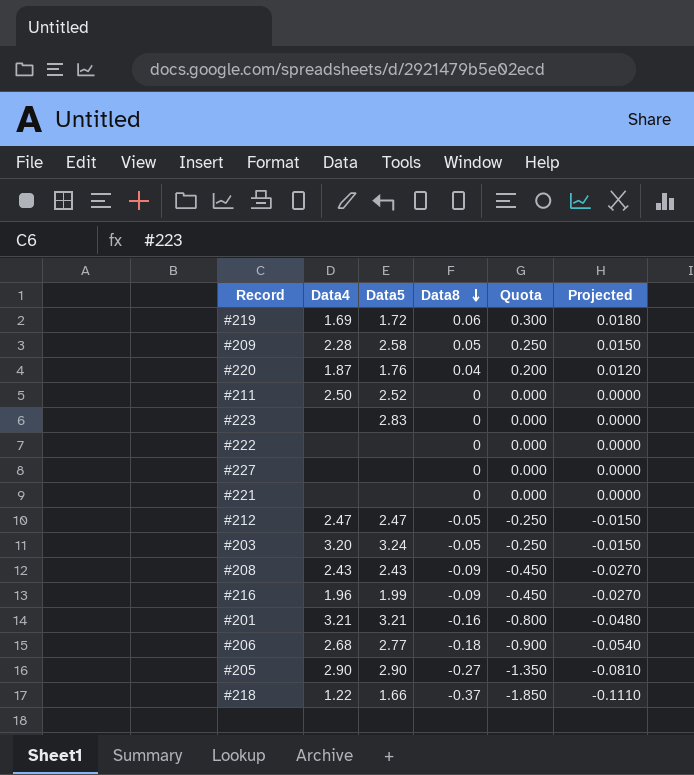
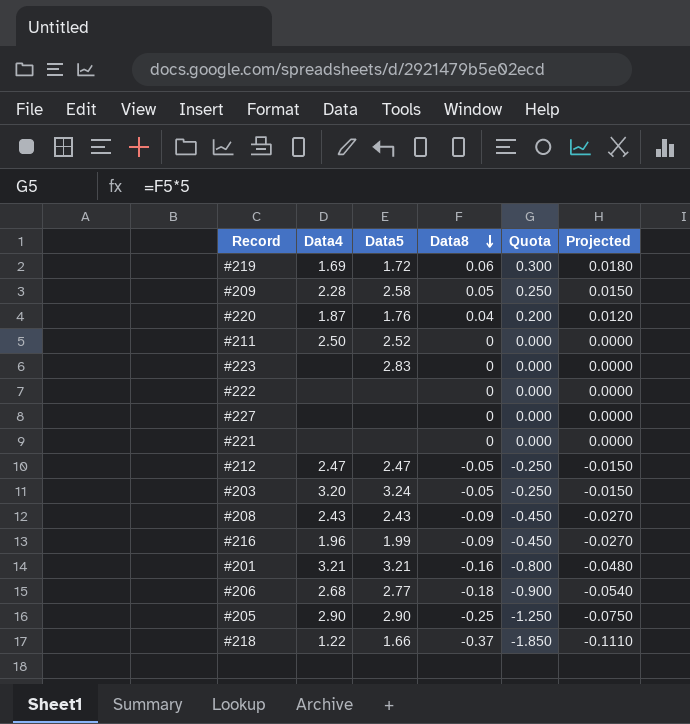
#205 | Data8: -0.27 -> -0.25
#205 | Quota: -1.350 -> -1.250
#205 | Projected: -0.0810 -> -0.0750

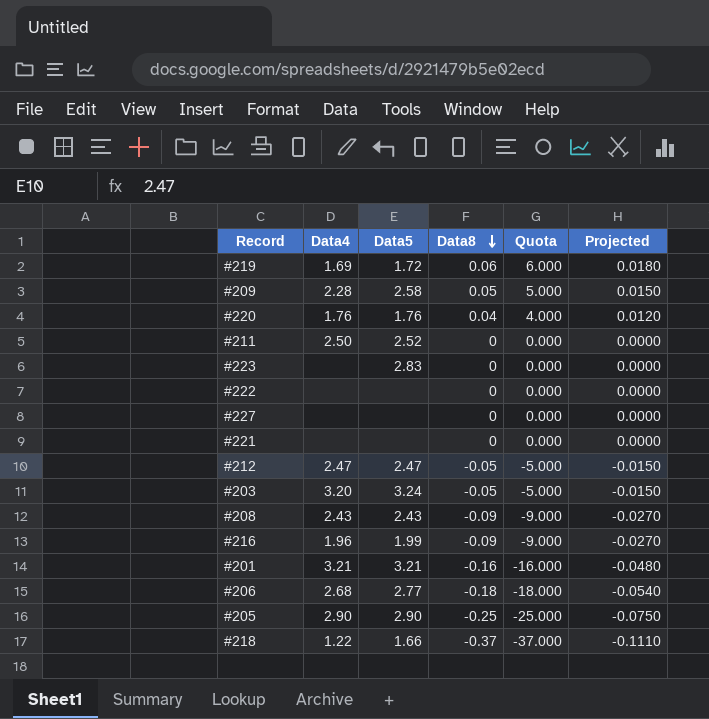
column Quota | formula: [Data8] * 5 -> [Data8] * 100
#220 | Data4: 1.87 -> 1.76

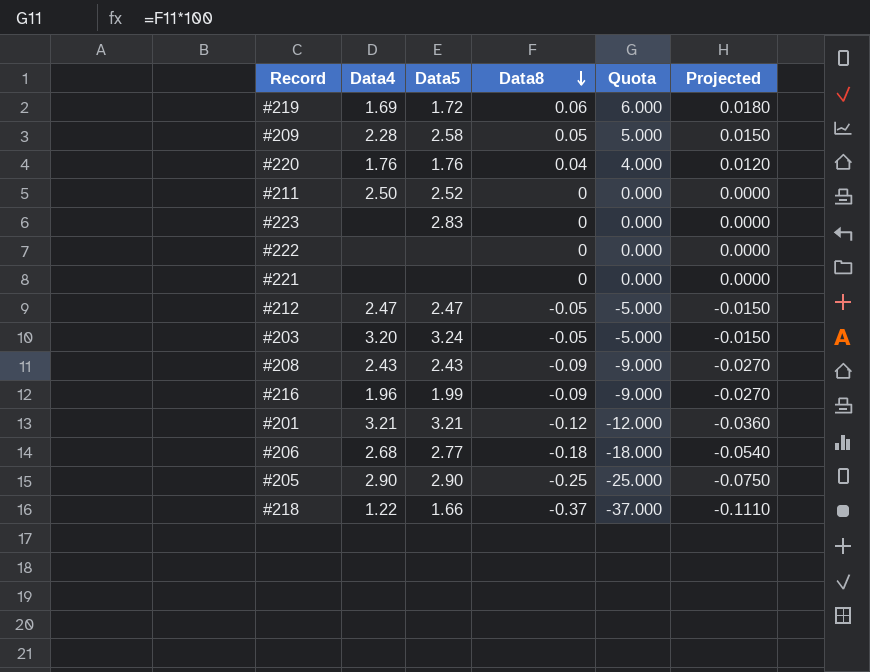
row #227: none | none | 0 | 0.000 | 0.0000 -> none
#201 | Data8: -0.16 -> -0.12
#201 | Quota: -16.000 -> -12.000
#201 | Projected: -0.0480 -> -0.0360

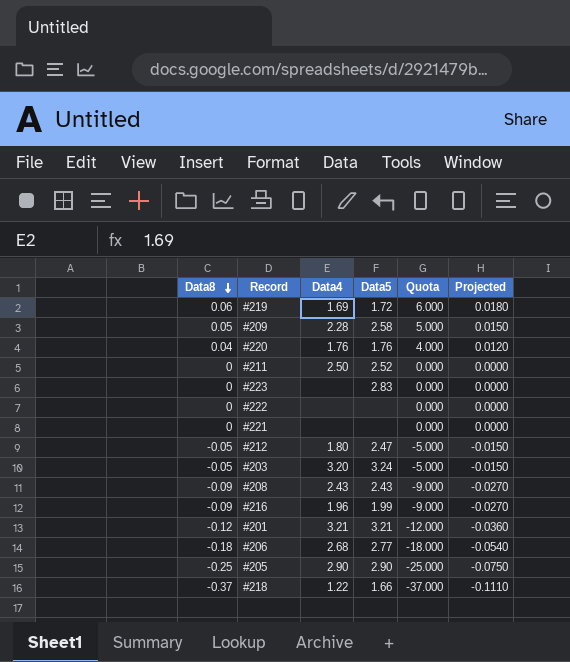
column Data8 | position: 4 -> 1
#212 | Data4: 2.47 -> 1.80

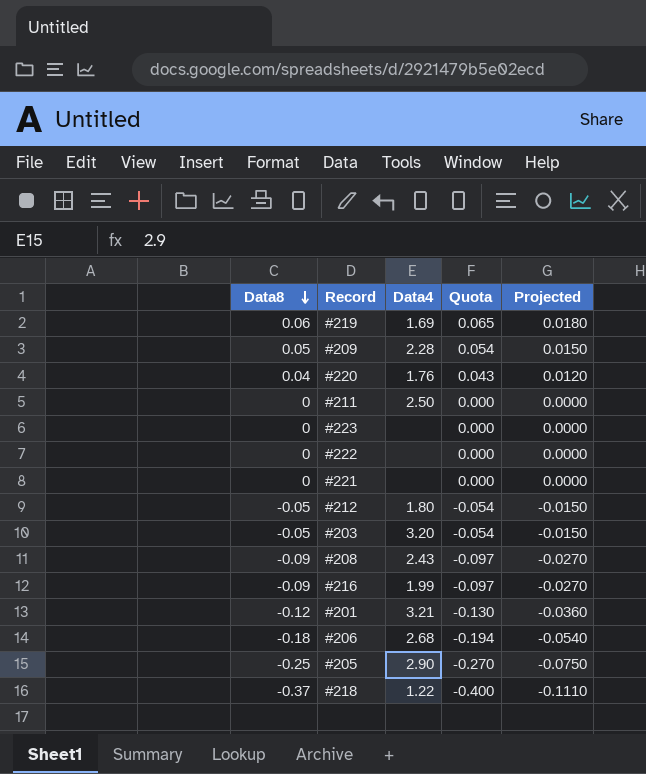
column Data5 | position: 4 -> none
column Quota | formula: [Data8] * 100 -> [Data8] * 1.08
#216 | Data4: 1.96 -> 1.99

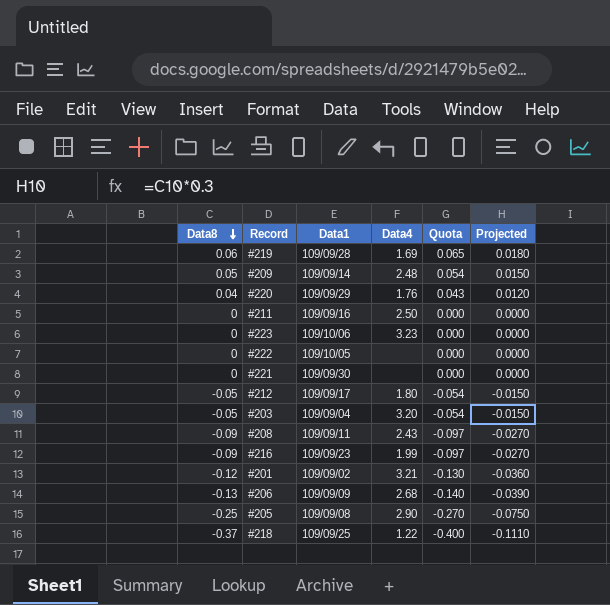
column Data1 | position: none -> 3
#209 | Data4: 2.28 -> 2.48
#223 | Data4: none -> 3.23
#206 | Data8: -0.18 -> -0.13
#206 | Quota: -0.194 -> -0.140
#206 | Projected: -0.0540 -> -0.0390

